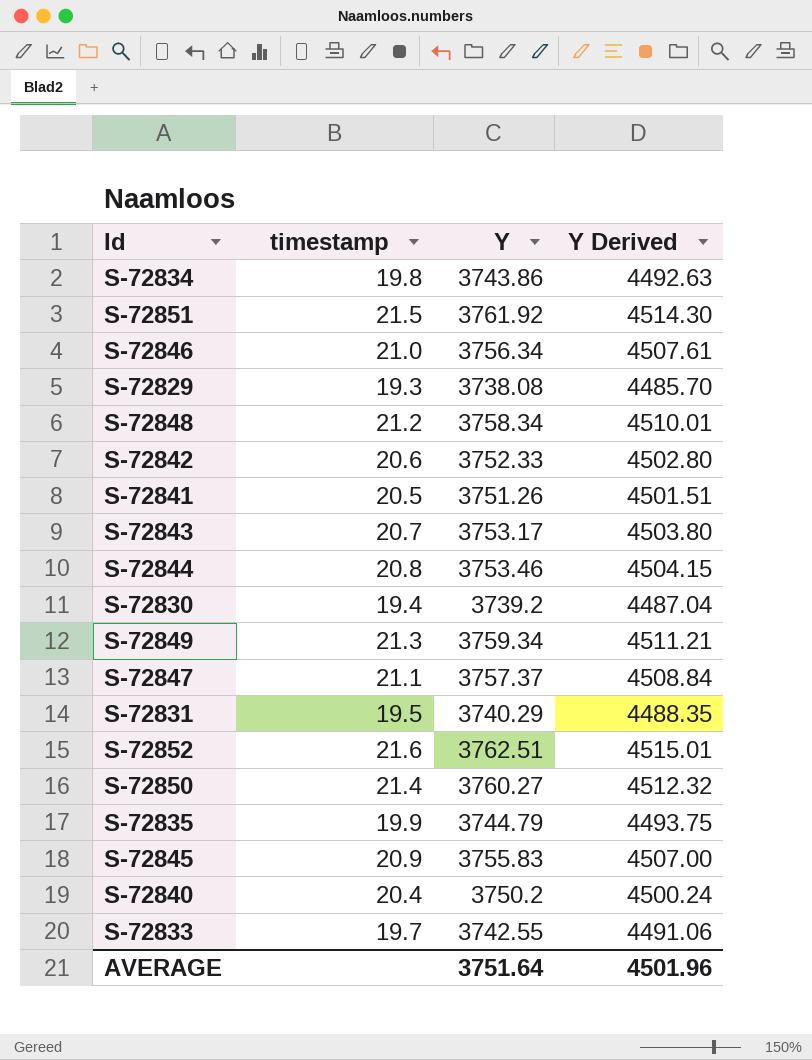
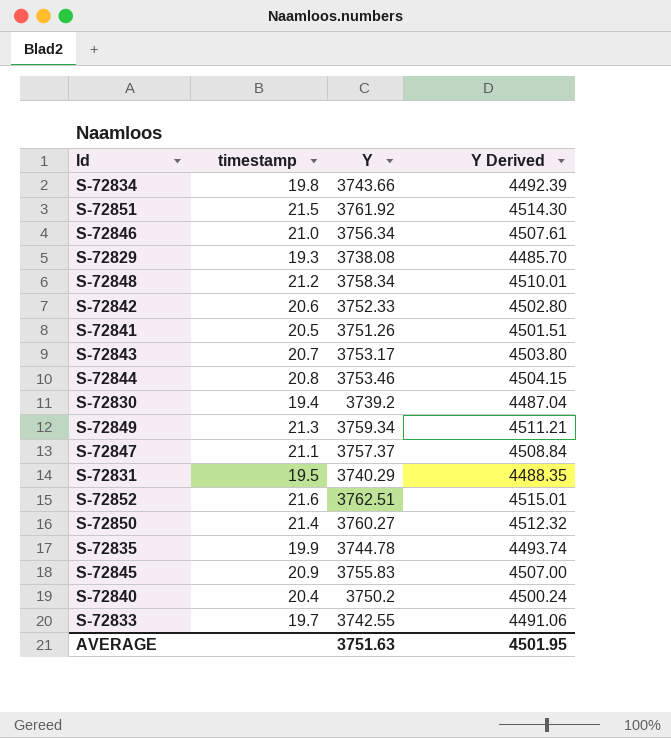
S-72834 | Y: 3743.86 -> 3743.66
S-72834 | Y Derived: 4492.63 -> 4492.39
S-72835 | Y: 3744.79 -> 3744.78
S-72835 | Y Derived: 4493.75 -> 4493.74
AVERAGE | Y: 3751.64 -> 3751.63
AVERAGE | Y Derived: 4501.96 -> 4501.95

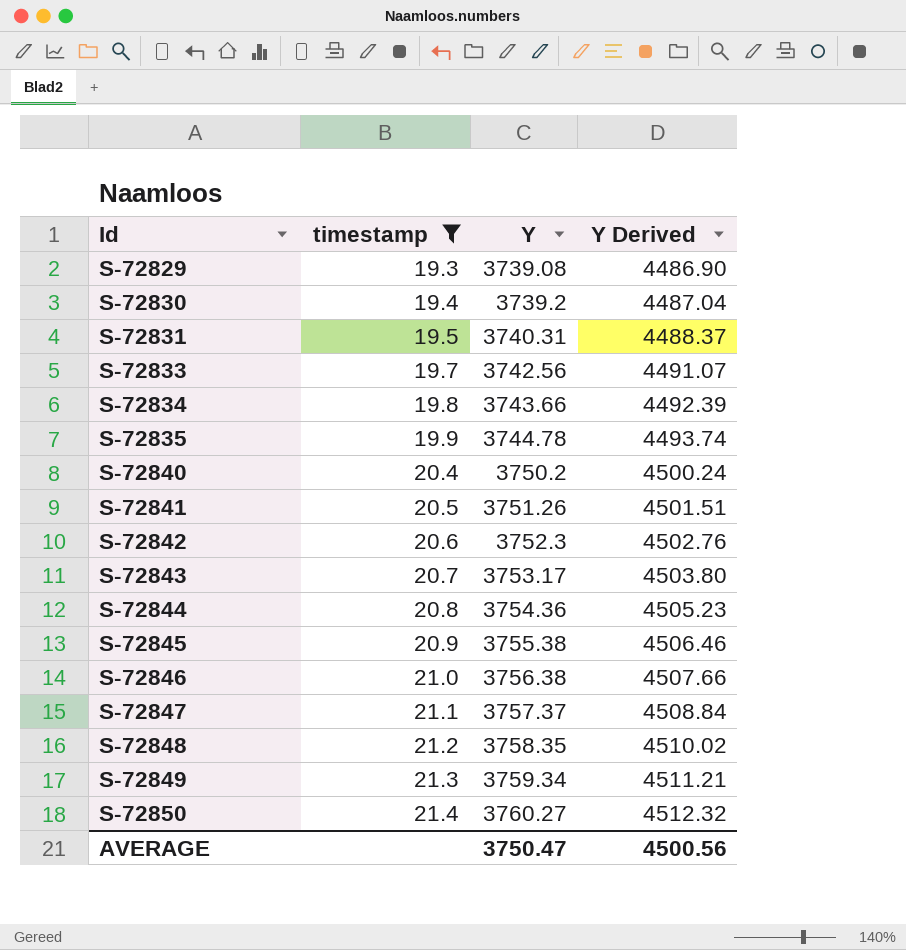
filter: none -> timestamp <= 21.4
row order: none -> Id ascending
S-72829 | Y: 3738.08 -> 3739.08
S-72829 | Y Derived: 4485.70 -> 4486.90
S-72831 | Y: 3740.29 -> 3740.31
S-72831 | Y Derived: 4488.35 -> 4488.37
S-72833 | Y: 3742.55 -> 3742.56
S-72833 | Y Derived: 4491.06 -> 4491.07
S-72842 | Y: 3752.33 -> 3752.3
S-72842 | Y Derived: 4502.80 -> 4502.76
S-72844 | Y: 3753.46 -> 3754.36
S-72844 | Y Derived: 4504.15 -> 4505.23
S-72845 | Y: 3755.83 -> 3755.38
S-72845 | Y Derived: 4507.00 -> 4506.46
S-72846 | Y: 3756.34 -> 3756.38
S-72846 | Y Derived: 4507.61 -> 4507.66
S-72848 | Y: 3758.34 -> 3758.35
S-72848 | Y Derived: 4510.01 -> 4510.02
AVERAGE | Y: 3751.63 -> 3750.47
AVERAGE | Y Derived: 4501.95 -> 4500.56

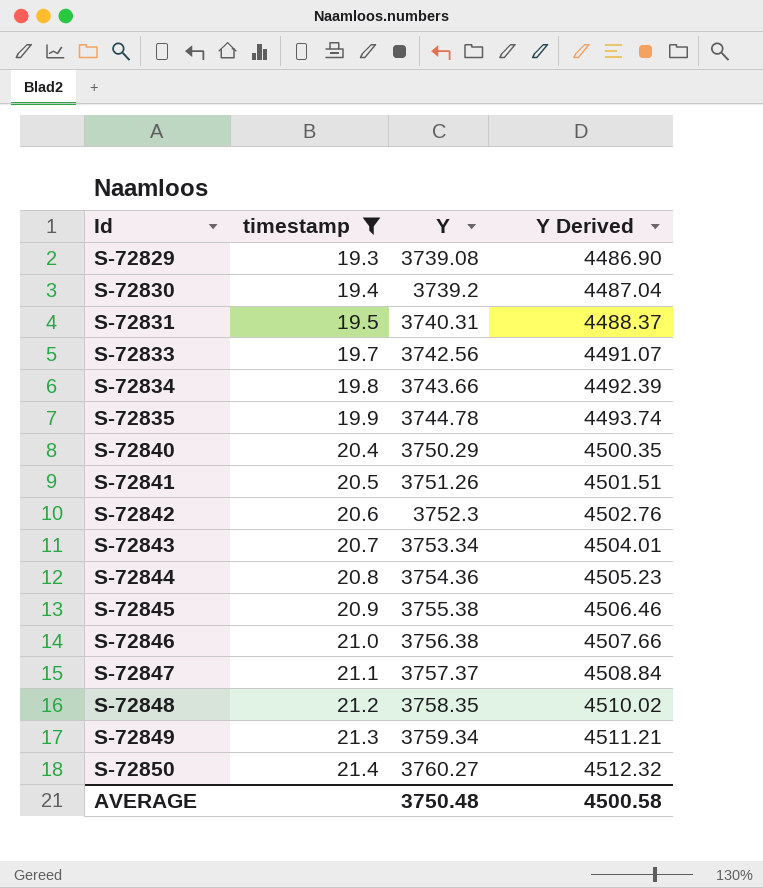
S-72840 | Y: 3750.2 -> 3750.29
S-72840 | Y Derived: 4500.24 -> 4500.35
S-72843 | Y: 3753.17 -> 3753.34
S-72843 | Y Derived: 4503.80 -> 4504.01
AVERAGE | Y: 3750.47 -> 3750.48
AVERAGE | Y Derived: 4500.56 -> 4500.58

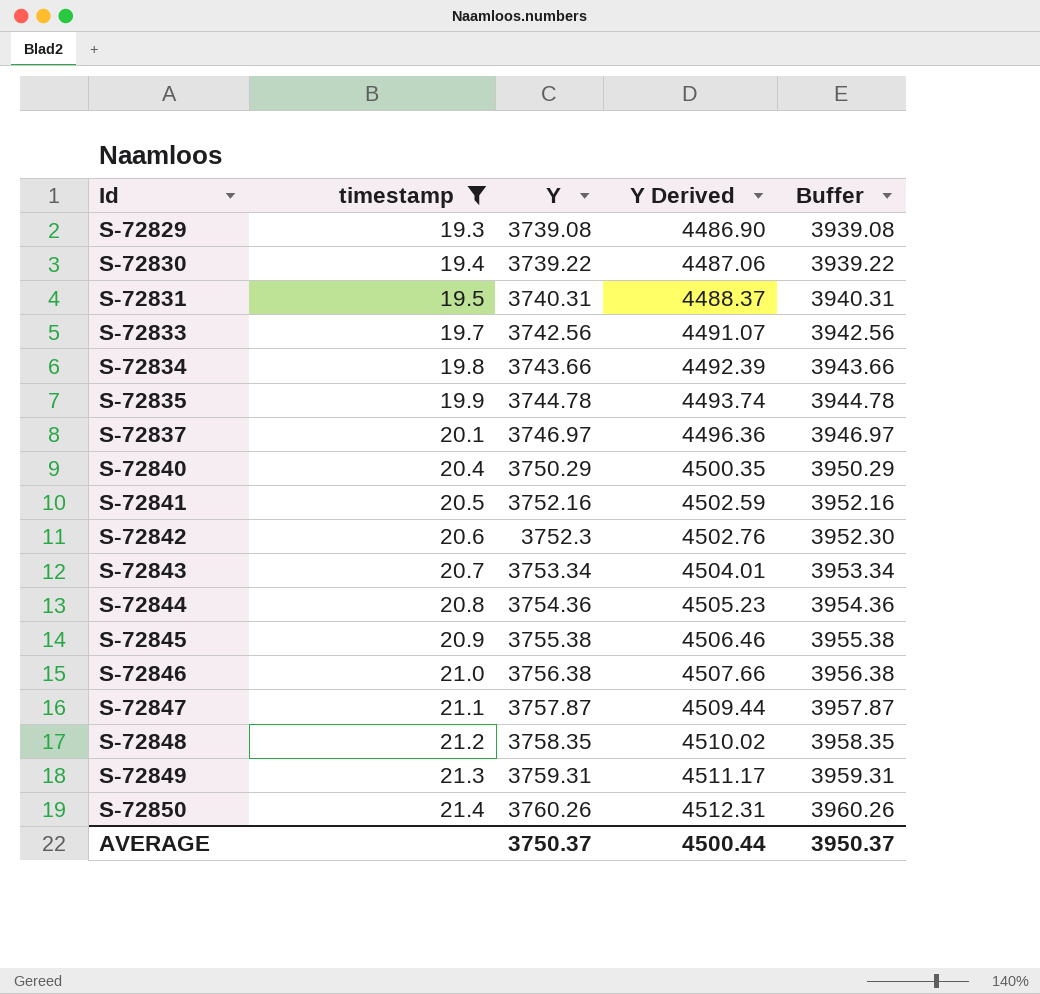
column Buffer | formula: none -> [Y] + 200
S-72830 | Y: 3739.2 -> 3739.22
S-72830 | Y Derived: 4487.04 -> 4487.06
row S-72837: none -> 20.1 | 3746.97 | 4496.36 | 3946.97
S-72841 | Y: 3751.26 -> 3752.16
S-72841 | Y Derived: 4501.51 -> 4502.59
S-72847 | Y: 3757.37 -> 3757.87
S-72847 | Y Derived: 4508.84 -> 4509.44
S-72849 | Y: 3759.34 -> 3759.31
S-72849 | Y Derived: 4511.21 -> 4511.17
S-72850 | Y: 3760.27 -> 3760.26
S-72850 | Y Derived: 4512.32 -> 4512.31
AVERAGE | Y: 3750.48 -> 3750.37
AVERAGE | Y Derived: 4500.58 -> 4500.44

